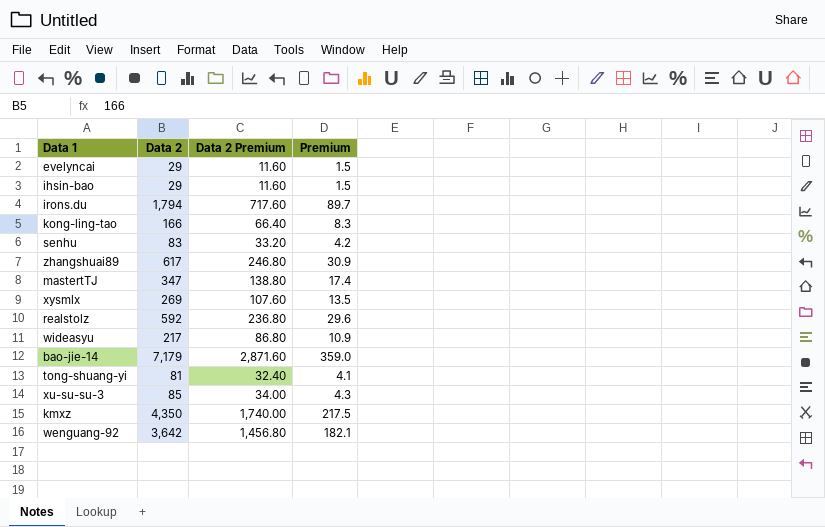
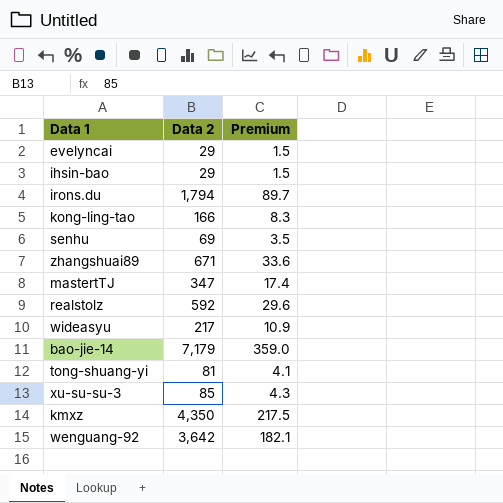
column Data 2 Premium | formula: [Data 2] * 0.4 -> none
row xysmlx: 269 | 107.60 | 13.5 -> none
senhu | Data 2: 83 -> 69
senhu | Premium: 4.2 -> 3.5
zhangshuai89 | Data 2: 617 -> 671
zhangshuai89 | Premium: 30.9 -> 33.6

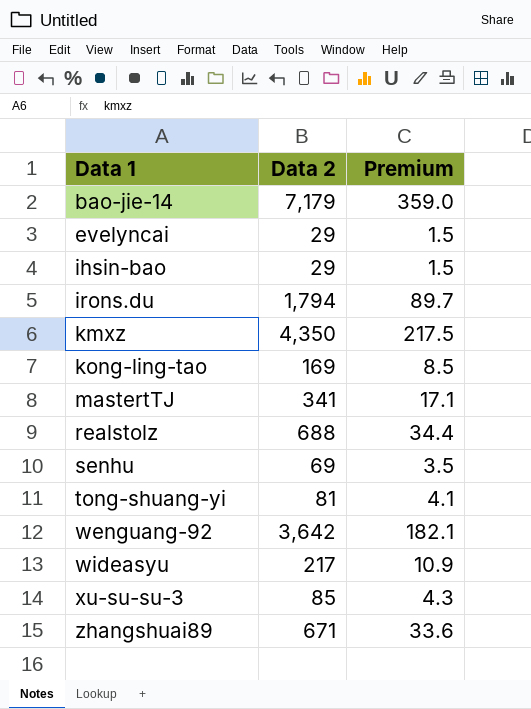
row order: none -> Data 1 ascending
kong-ling-tao | Data 2: 166 -> 169
kong-ling-tao | Premium: 8.3 -> 8.5
mastertTJ | Data 2: 347 -> 341
mastertTJ | Premium: 17.4 -> 17.1
realstolz | Data 2: 592 -> 688
realstolz | Premium: 29.6 -> 34.4

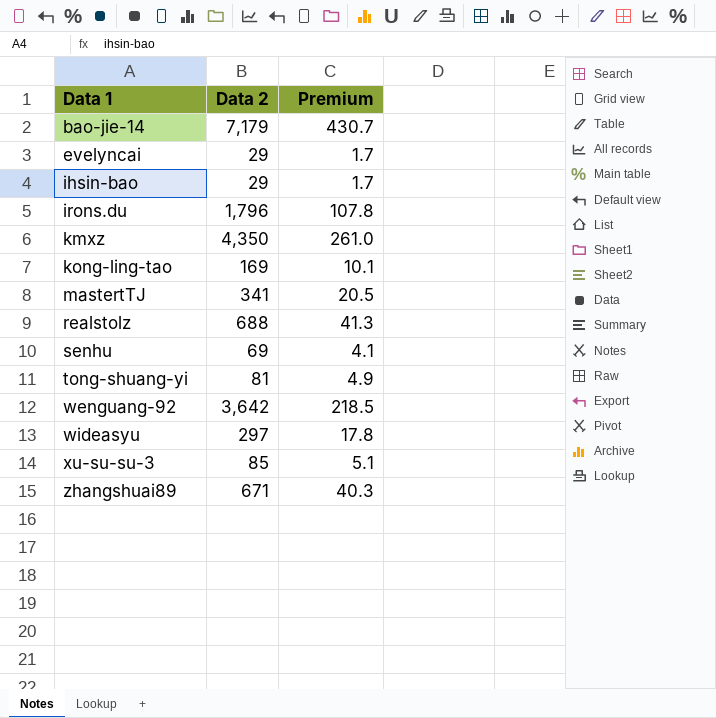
column Premium | formula: [Data 2] * 0.05 -> [Data 2] * 0.06
irons.du | Data 2: 1,794 -> 1,796
wideasyu | Data 2: 217 -> 297

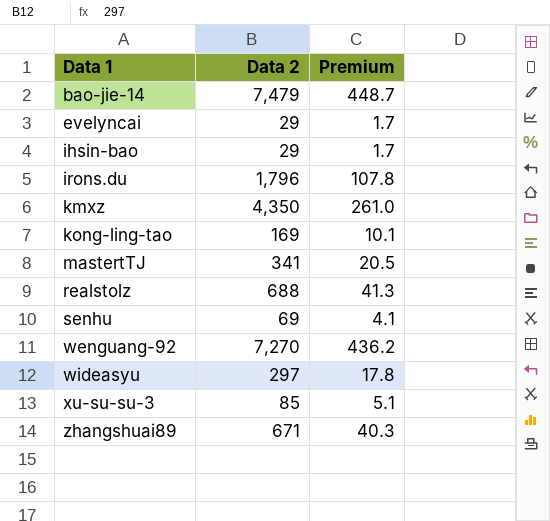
row tong-shuang-yi: 81 | 4.9 -> none
bao-jie-14 | Data 2: 7,179 -> 7,479
bao-jie-14 | Premium: 430.7 -> 448.7
wenguang-92 | Data 2: 3,642 -> 7,270
wenguang-92 | Premium: 218.5 -> 436.2

